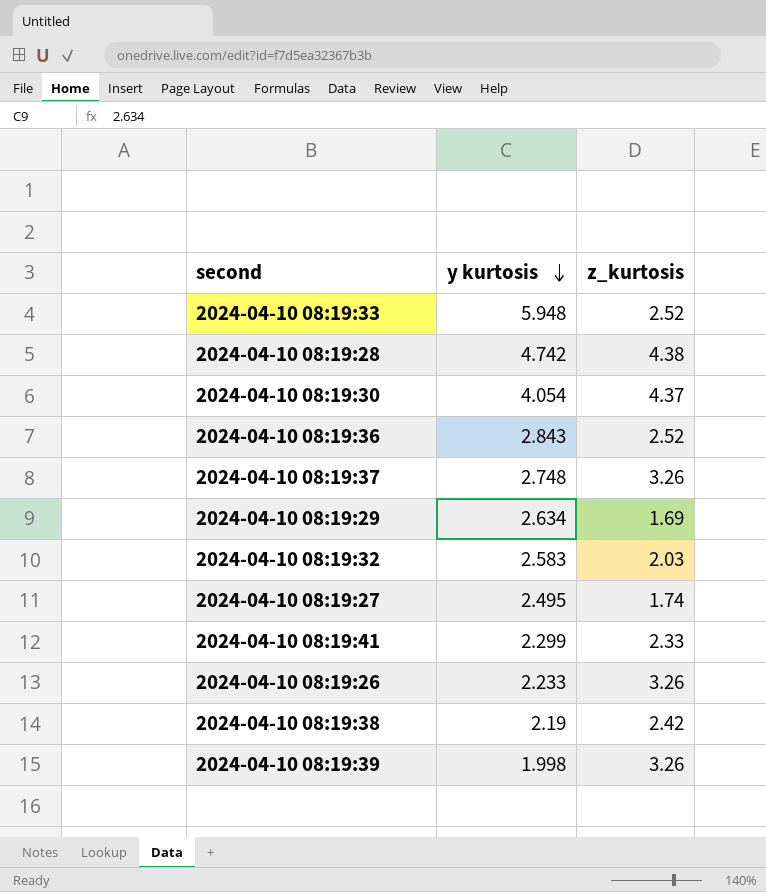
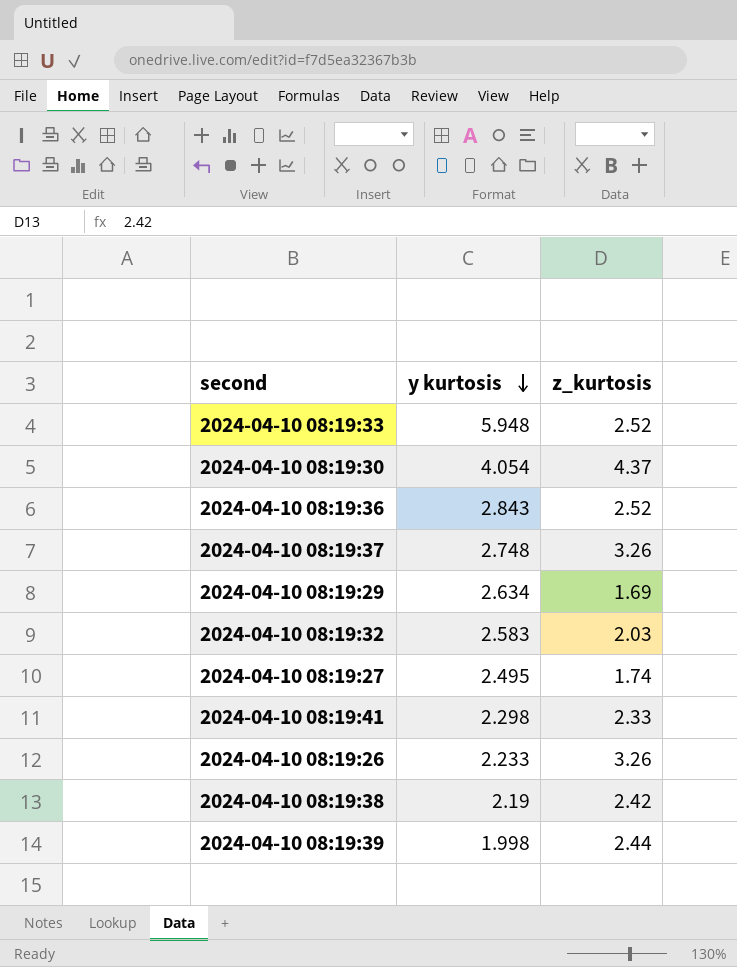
row 2024-04-10 08:19:28: 4.742 | 4.38 -> none
2024-04-10 08:19:41 | y kurtosis: 2.299 -> 2.298
2024-04-10 08:19:39 | z_kurtosis: 3.26 -> 2.44

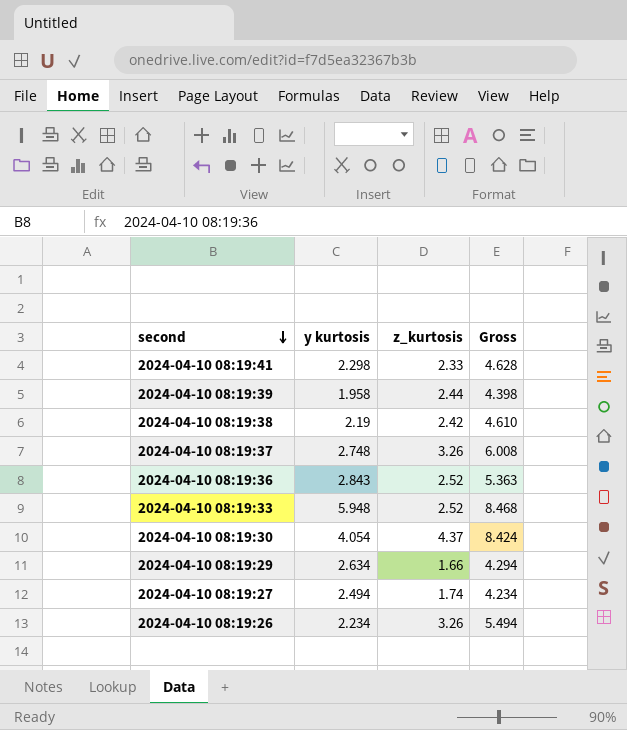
row order: y kurtosis descending -> second descending
column Gross | formula: none -> [y kurtosis] + [z_kurtosis]
row 2024-04-10 08:19:32: 2.583 | 2.03 -> none
2024-04-10 08:19:39 | y kurtosis: 1.998 -> 1.958
2024-04-10 08:19:29 | z_kurtosis: 1.69 -> 1.66
2024-04-10 08:19:27 | y kurtosis: 2.495 -> 2.494
2024-04-10 08:19:26 | y kurtosis: 2.233 -> 2.234

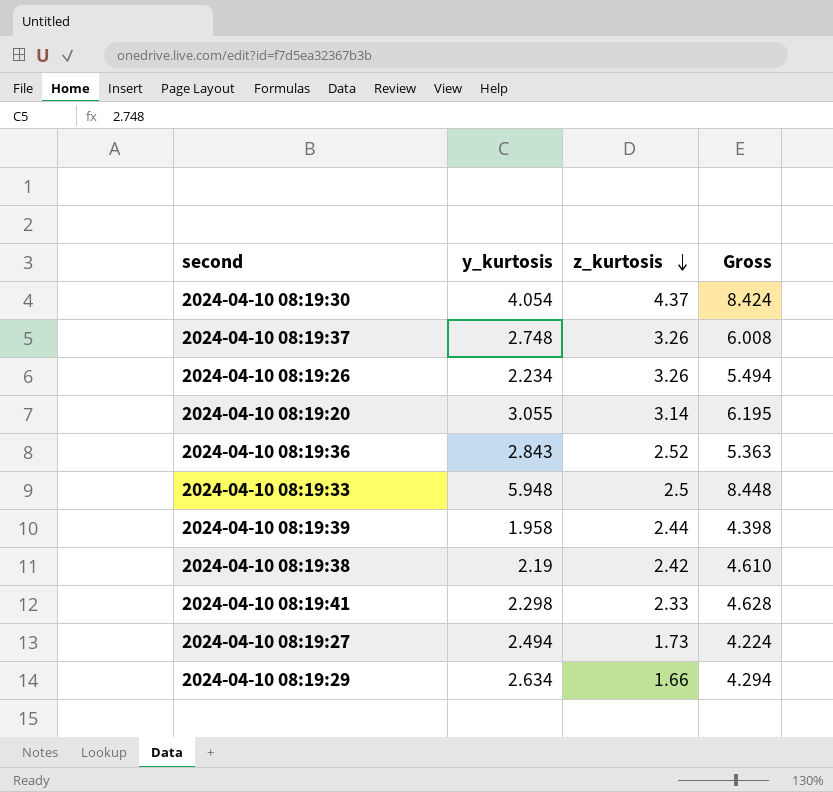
row order: second descending -> z_kurtosis descending
column name: y kurtosis -> y_kurtosis
row 2024-04-10 08:19:20: none -> 3.055 | 3.14 | 6.195
2024-04-10 08:19:33 | z_kurtosis: 2.52 -> 2.5
2024-04-10 08:19:33 | Gross: 8.468 -> 8.448
2024-04-10 08:19:27 | z_kurtosis: 1.74 -> 1.73
2024-04-10 08:19:27 | Gross: 4.234 -> 4.224

